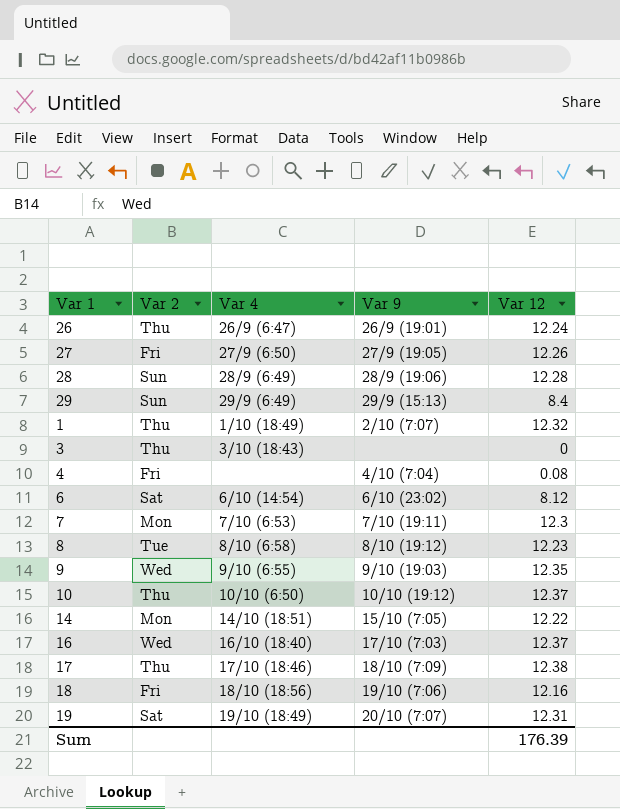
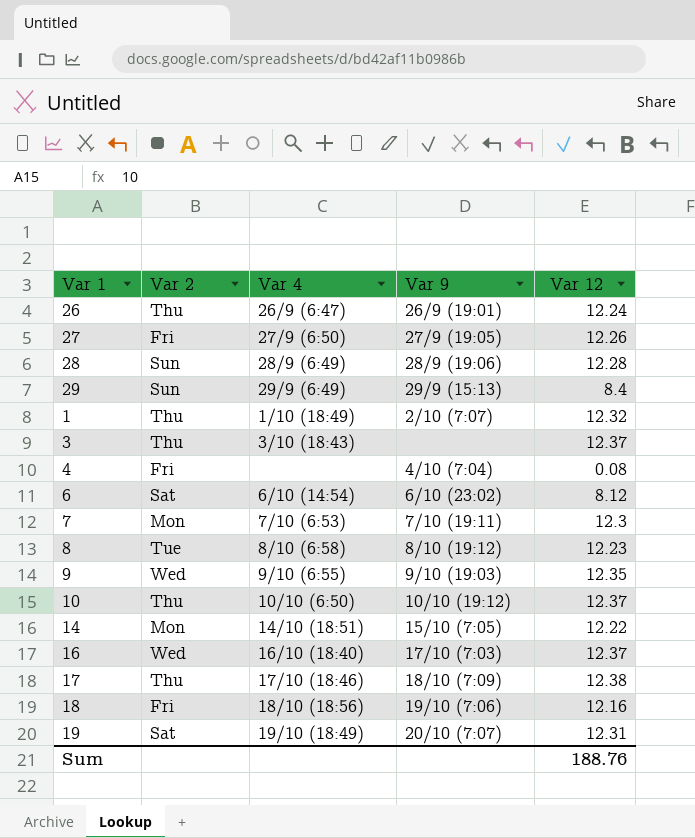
3 | Var 12: 0 -> 12.37
Sum | Var 12: 176.39 -> 188.76

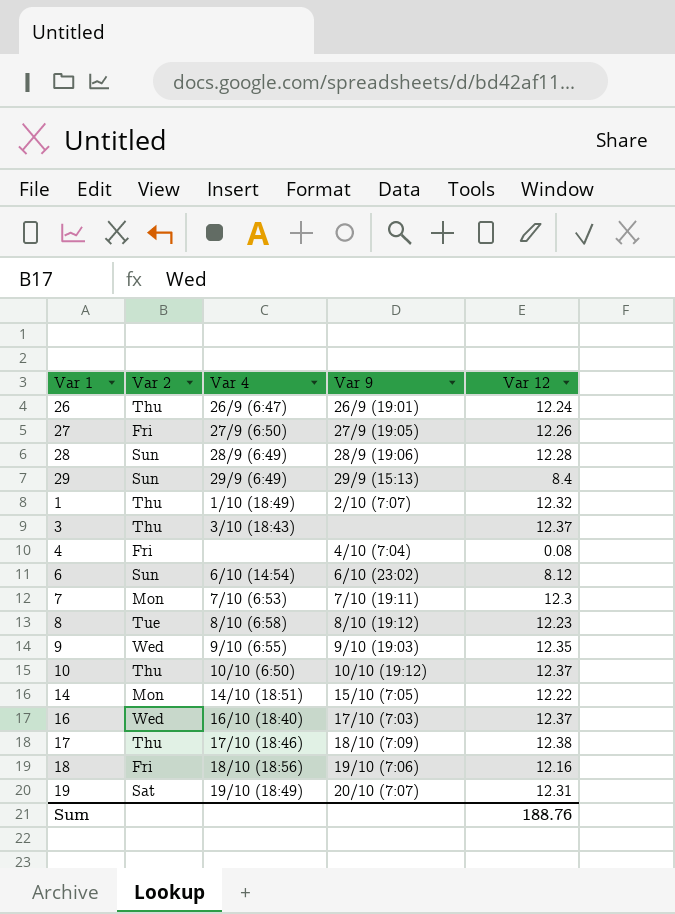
6 | Var 2: Sat -> Sun

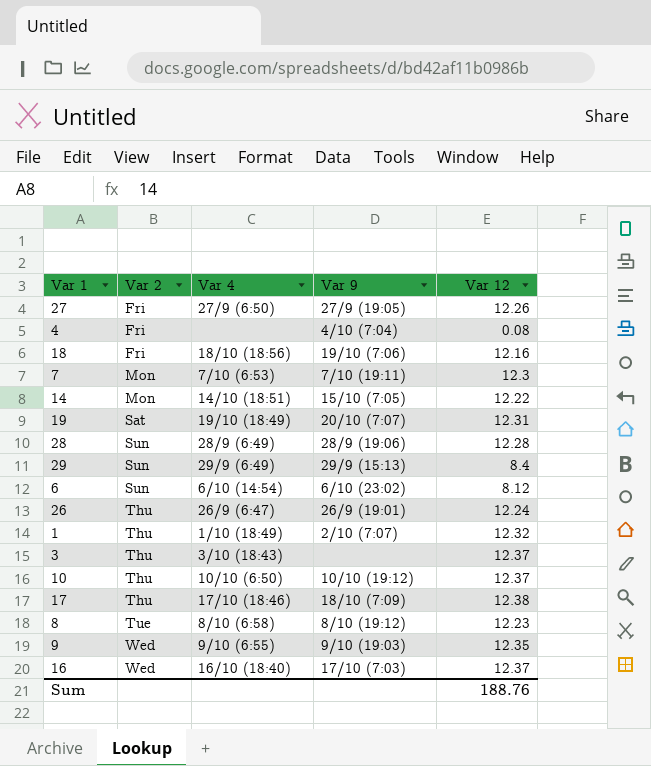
row order: none -> Var 2 ascending

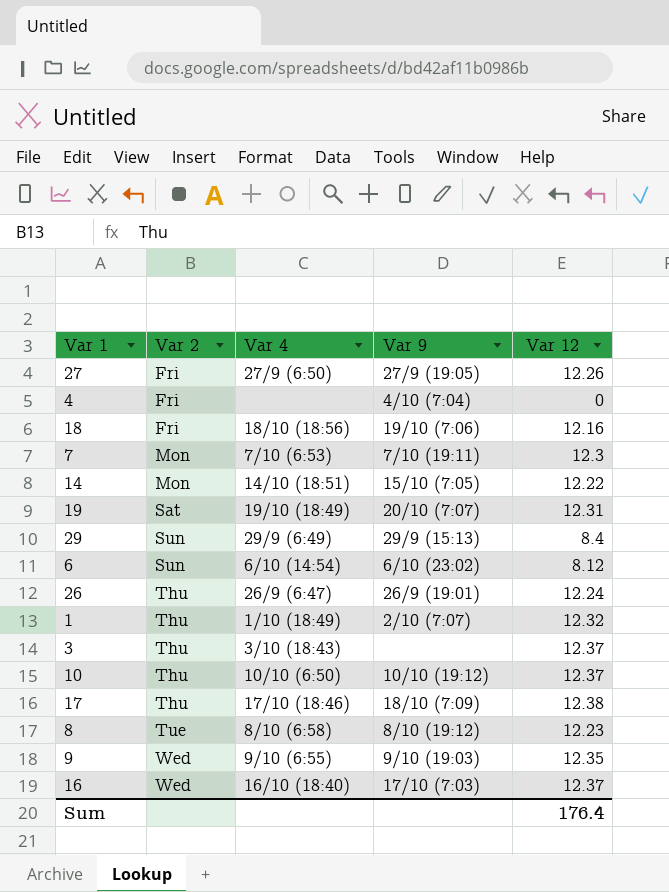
row 28: Sun | 28/9 (6:49) | 28/9 (19:06) | 12.28 -> none
4 | Var 12: 0.08 -> 0
Sum | Var 12: 188.76 -> 176.4

